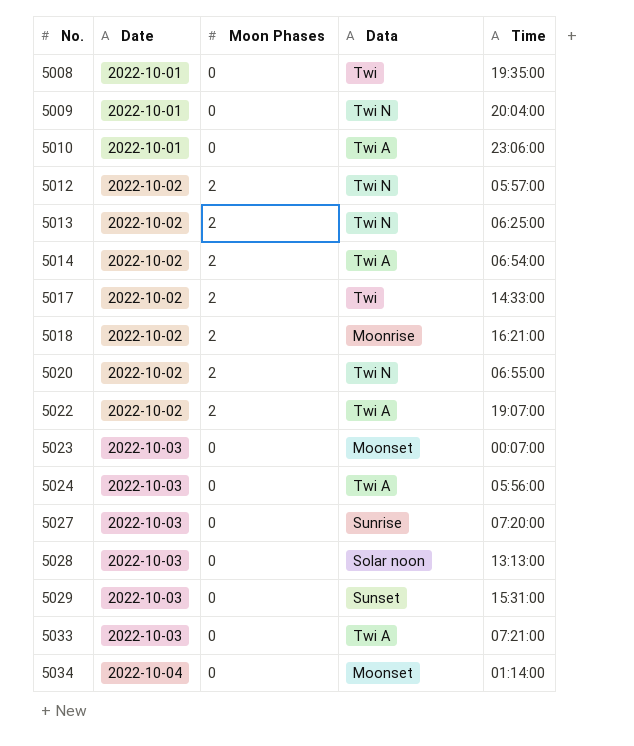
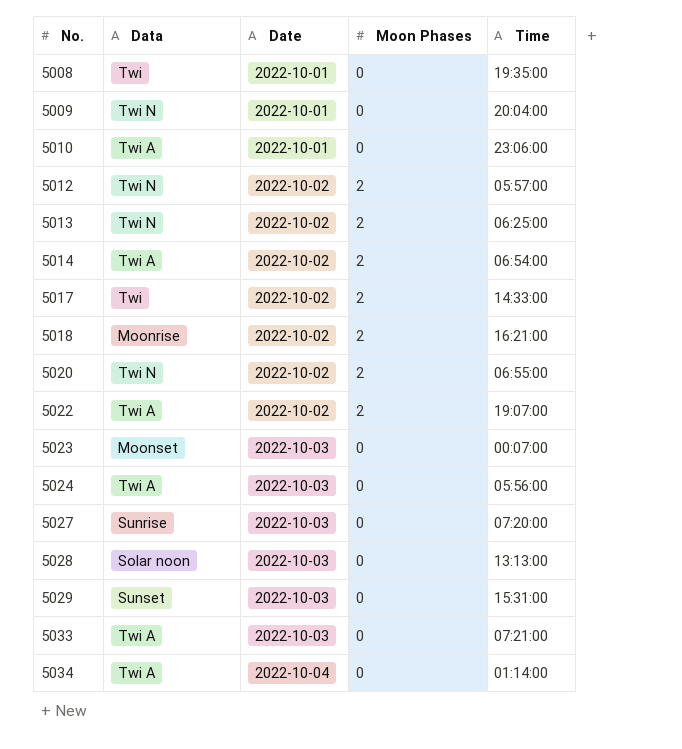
column Data | position: 4 -> 2
5034 | Data: Moonset -> Twi A

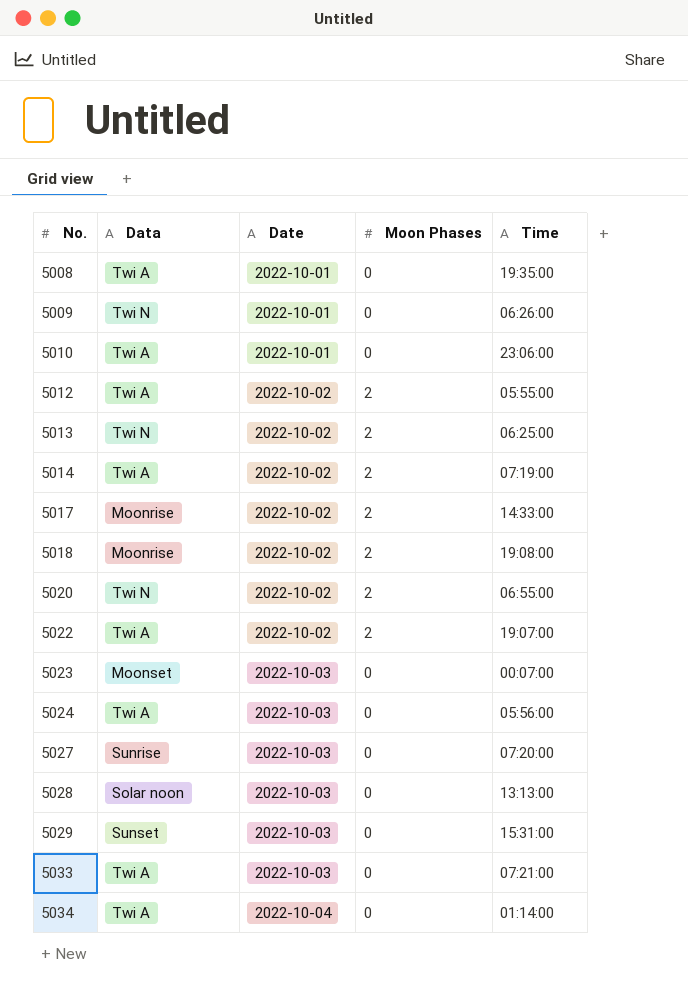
5008 | Data: Twi -> Twi A
5009 | Time: 20:04:00 -> 06:26:00
5012 | Data: Twi N -> Twi A
5012 | Time: 05:57:00 -> 05:55:00
5014 | Time: 06:54:00 -> 07:19:00
5017 | Data: Twi -> Moonrise
5018 | Time: 16:21:00 -> 19:08:00

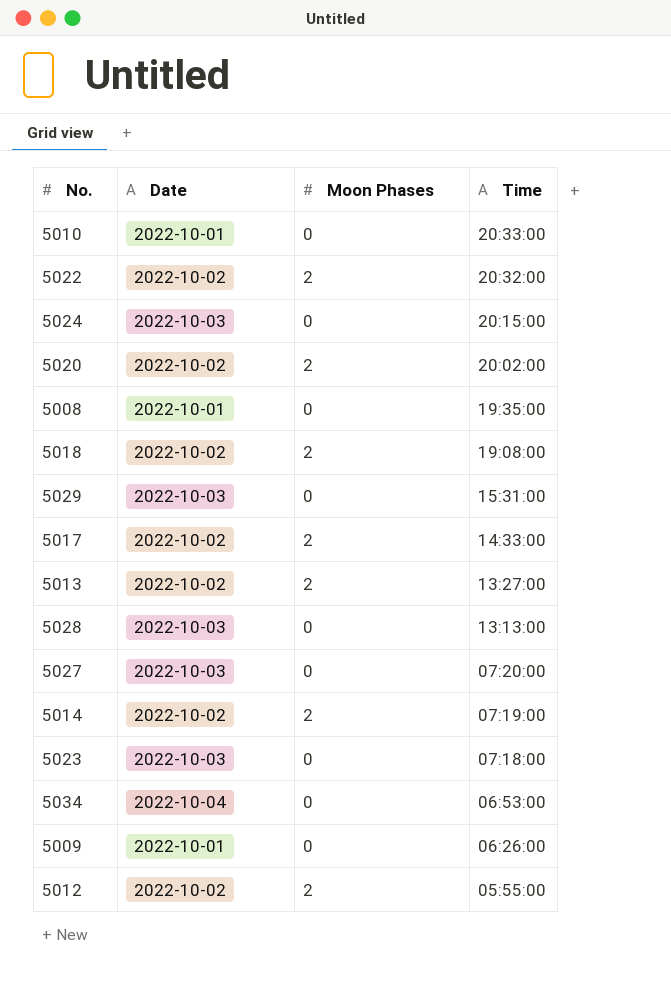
row order: No. ascending -> Time descending
column Data | position: 2 -> none
row 5033: Twi A | 2022-10-03 | 0 | 07:21:00 -> none
5010 | Time: 23:06:00 -> 20:33:00
5022 | Time: 19:07:00 -> 20:32:00
5024 | Time: 05:56:00 -> 20:15:00
5020 | Time: 06:55:00 -> 20:02:00
5013 | Time: 06:25:00 -> 13:27:00
5023 | Time: 00:07:00 -> 07:18:00
5034 | Time: 01:14:00 -> 06:53:00

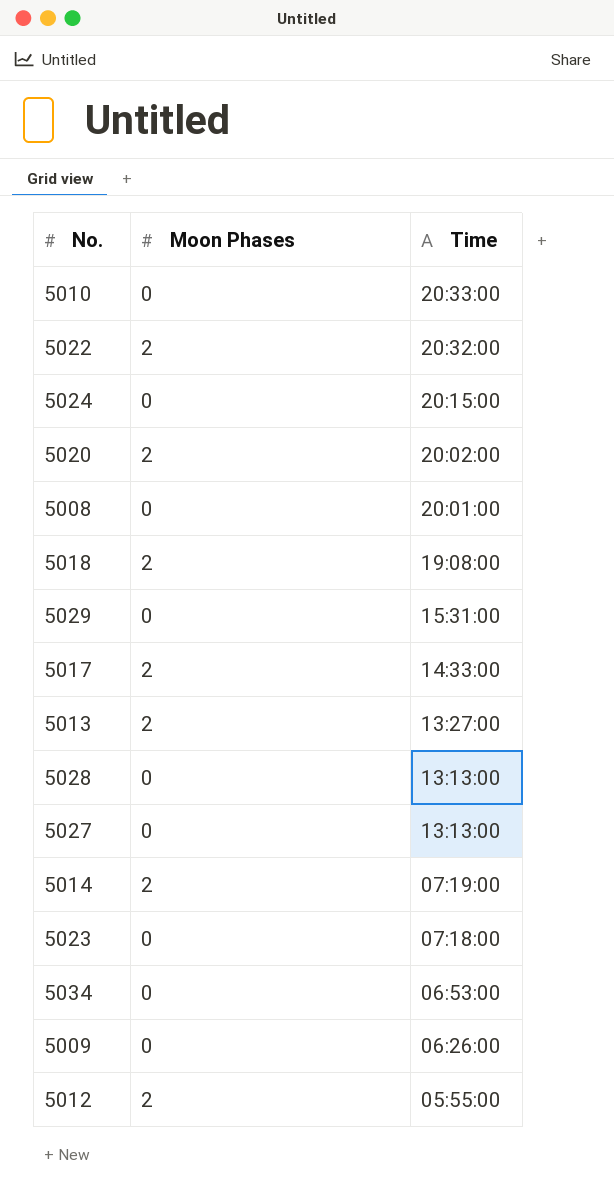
column Date | position: 2 -> none
5008 | Time: 19:35:00 -> 20:01:00
5027 | Time: 07:20:00 -> 13:13:00

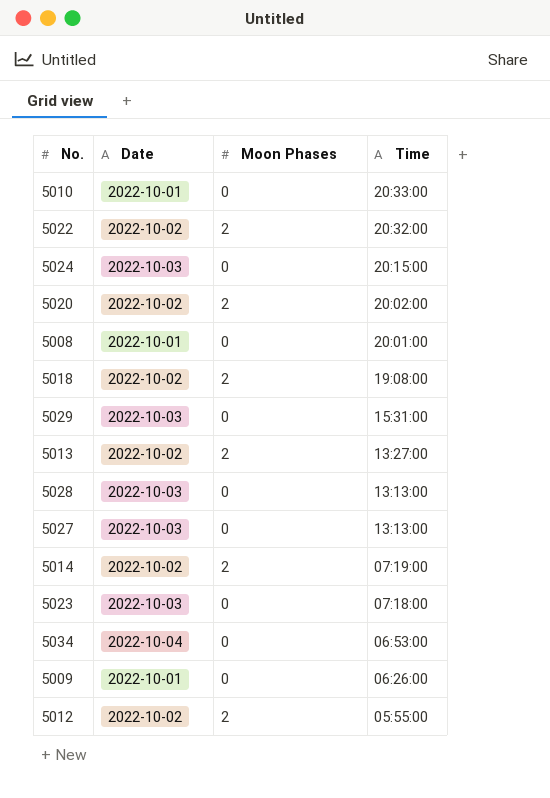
column Date | position: none -> 2
row 5017: 2 | 14:33:00 -> none

